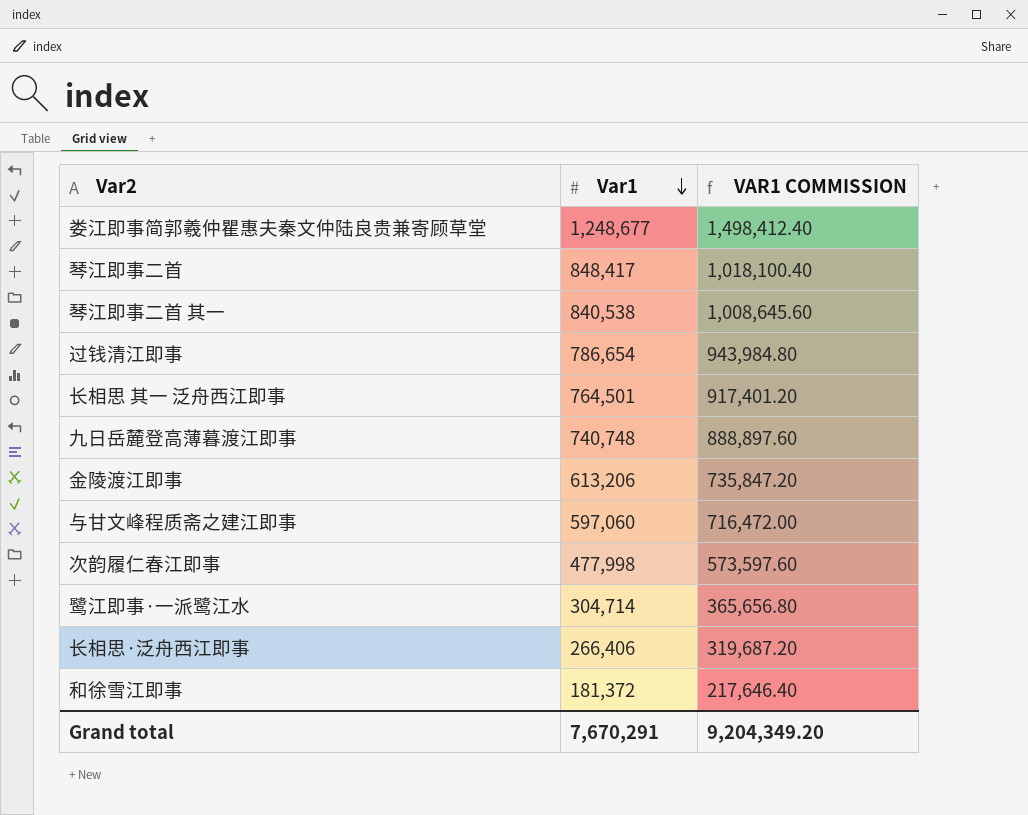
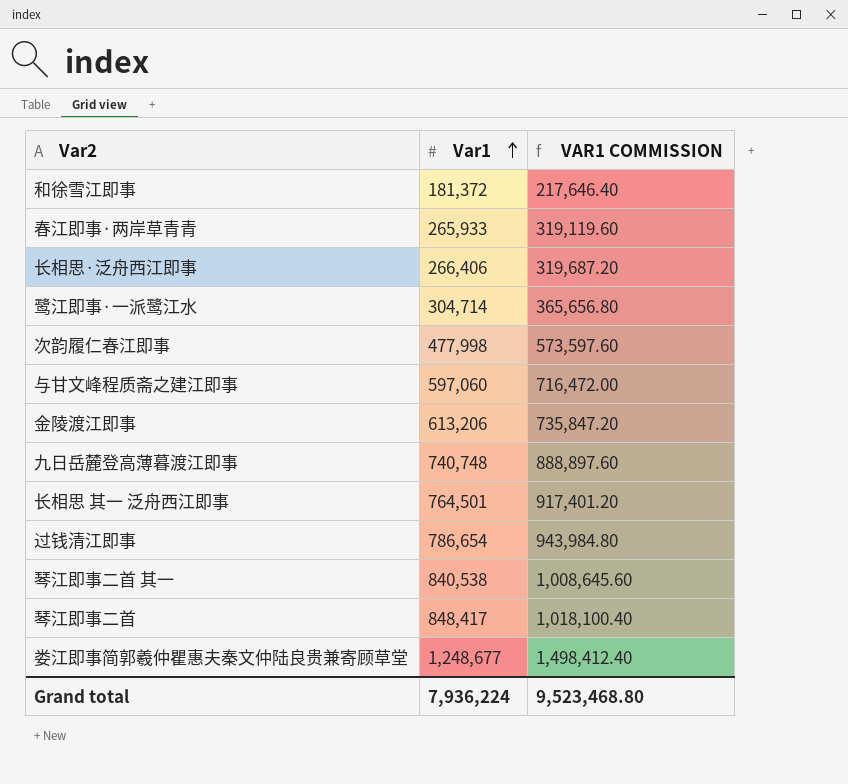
row order: Var1 descending -> Var1 ascending
row 春江即事·两岸草青青: none -> 265,933 | 319,119.60
Grand total | Var1: 7,670,291 -> 7,936,224
Grand total | VAR1 COMMISSION: 9,204,349.20 -> 9,523,468.80

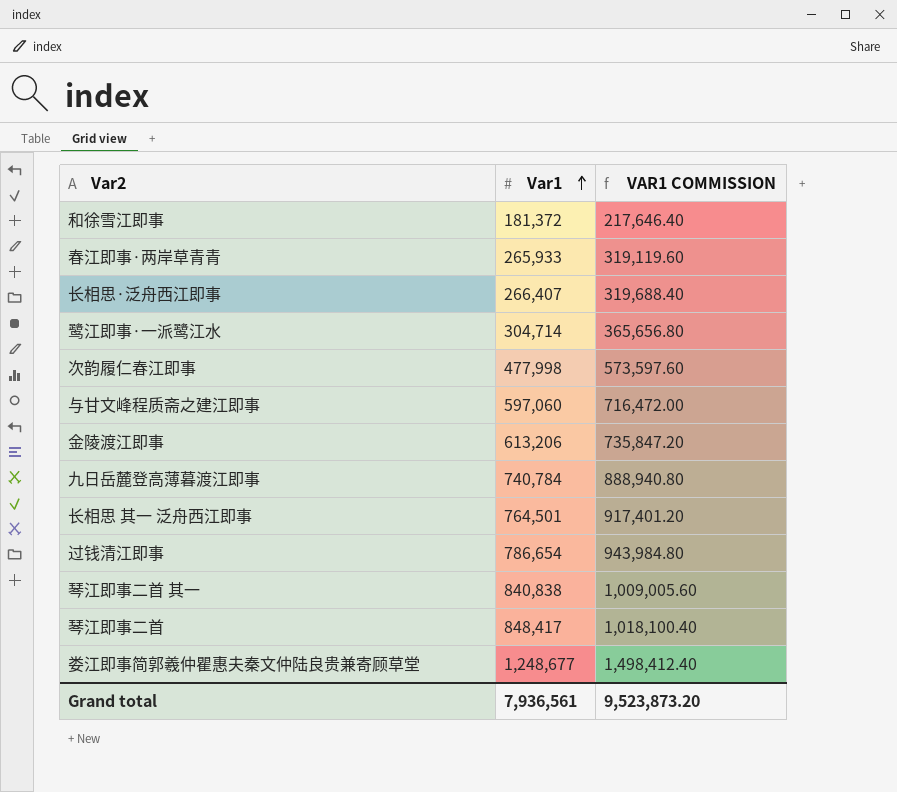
长相思·泛舟西江即事 | Var1: 266,406 -> 266,407
长相思·泛舟西江即事 | VAR1 COMMISSION: 319,687.20 -> 319,688.40
九日岳麓登高薄暮渡江即事 | Var1: 740,748 -> 740,784
九日岳麓登高薄暮渡江即事 | VAR1 COMMISSION: 888,897.60 -> 888,940.80
琴江即事二首 其一 | Var1: 840,538 -> 840,838
琴江即事二首 其一 | VAR1 COMMISSION: 1,008,645.60 -> 1,009,005.60
Grand total | Var1: 7,936,224 -> 7,936,561
Grand total | VAR1 COMMISSION: 9,523,468.80 -> 9,523,873.20

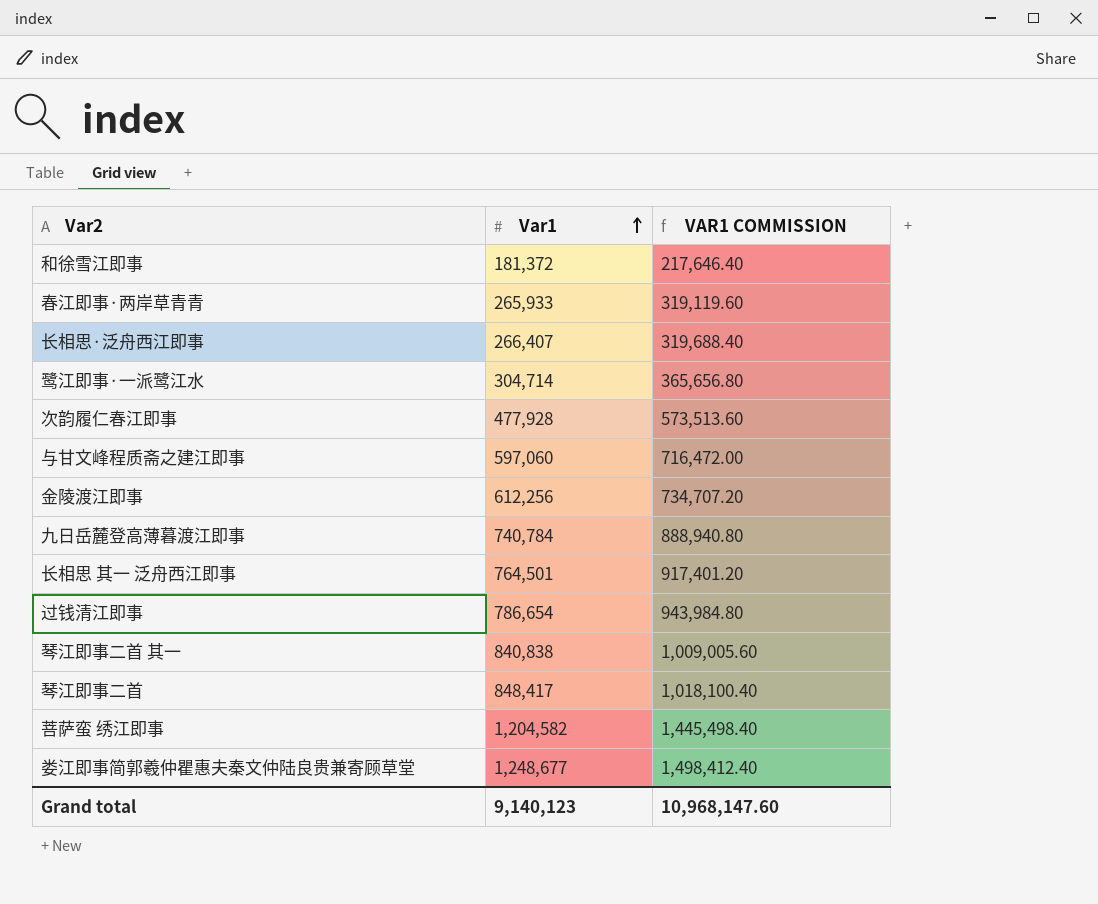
次韵履仁春江即事 | Var1: 477,998 -> 477,928
次韵履仁春江即事 | VAR1 COMMISSION: 573,597.60 -> 573,513.60
金陵渡江即事 | Var1: 613,206 -> 612,256
金陵渡江即事 | VAR1 COMMISSION: 735,847.20 -> 734,707.20
row 菩萨蛮 绣江即事: none -> 1,204,582 | 1,445,498.40
Grand total | Var1: 7,936,561 -> 9,140,123
Grand total | VAR1 COMMISSION: 9,523,873.20 -> 10,968,147.60

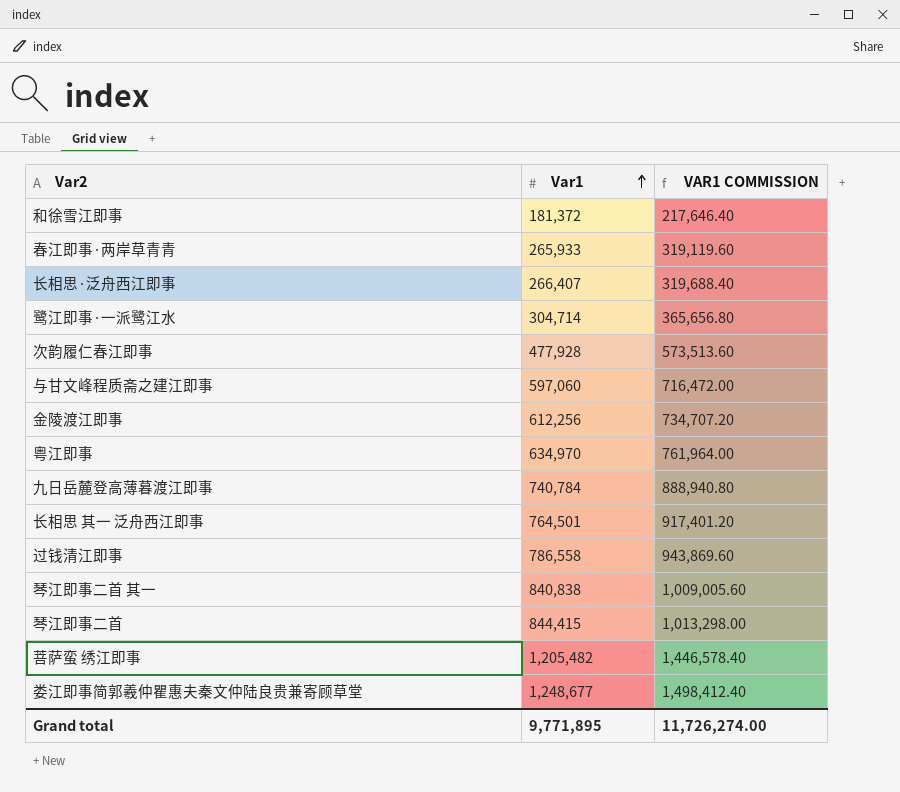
row 粤江即事: none -> 634,970 | 761,964.00
过钱清江即事 | Var1: 786,654 -> 786,558
过钱清江即事 | VAR1 COMMISSION: 943,984.80 -> 943,869.60
琴江即事二首 | Var1: 848,417 -> 844,415
琴江即事二首 | VAR1 COMMISSION: 1,018,100.40 -> 1,013,298.00
菩萨蛮 绣江即事 | Var1: 1,204,582 -> 1,205,482
菩萨蛮 绣江即事 | VAR1 COMMISSION: 1,445,498.40 -> 1,446,578.40
Grand total | Var1: 9,140,123 -> 9,771,895
Grand total | VAR1 COMMISSION: 10,968,147.60 -> 11,726,274.00

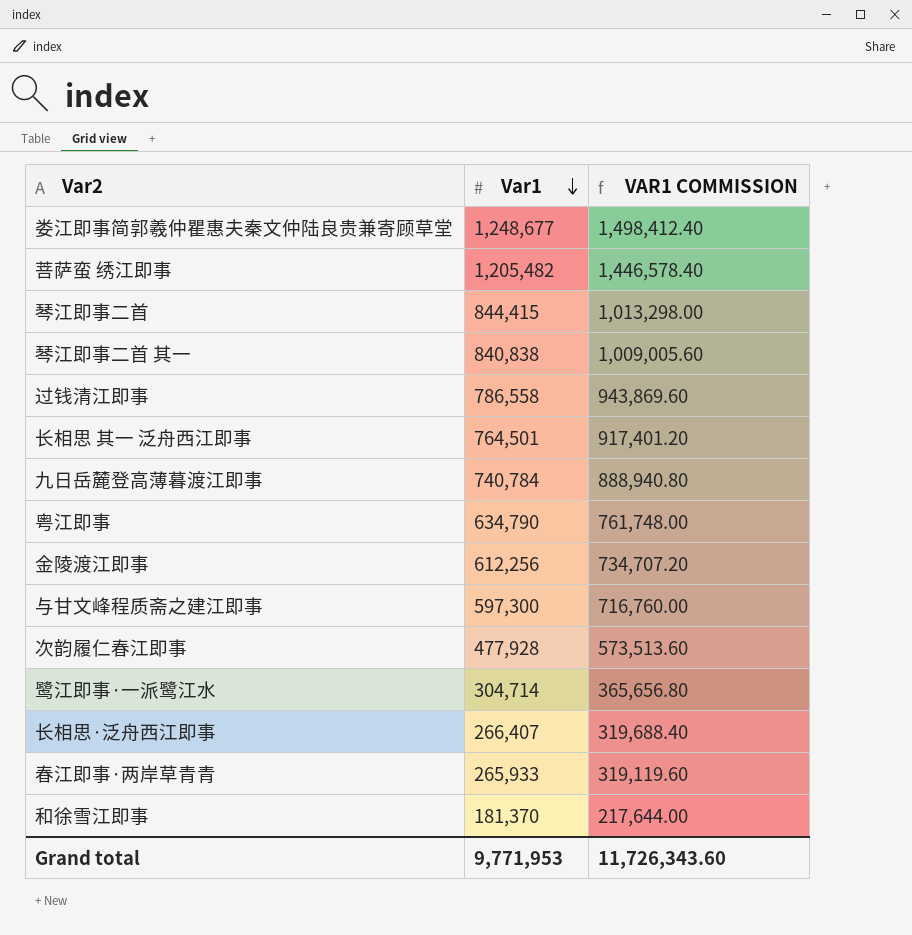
row order: Var1 ascending -> Var1 descending
粤江即事 | Var1: 634,970 -> 634,790
粤江即事 | VAR1 COMMISSION: 761,964.00 -> 761,748.00
与甘文峰程质斋之建江即事 | Var1: 597,060 -> 597,300
与甘文峰程质斋之建江即事 | VAR1 COMMISSION: 716,472.00 -> 716,760.00
和徐雪江即事 | Var1: 181,372 -> 181,370
和徐雪江即事 | VAR1 COMMISSION: 217,646.40 -> 217,644.00
Grand total | Var1: 9,771,895 -> 9,771,953
Grand total | VAR1 COMMISSION: 11,726,274.00 -> 11,726,343.60

